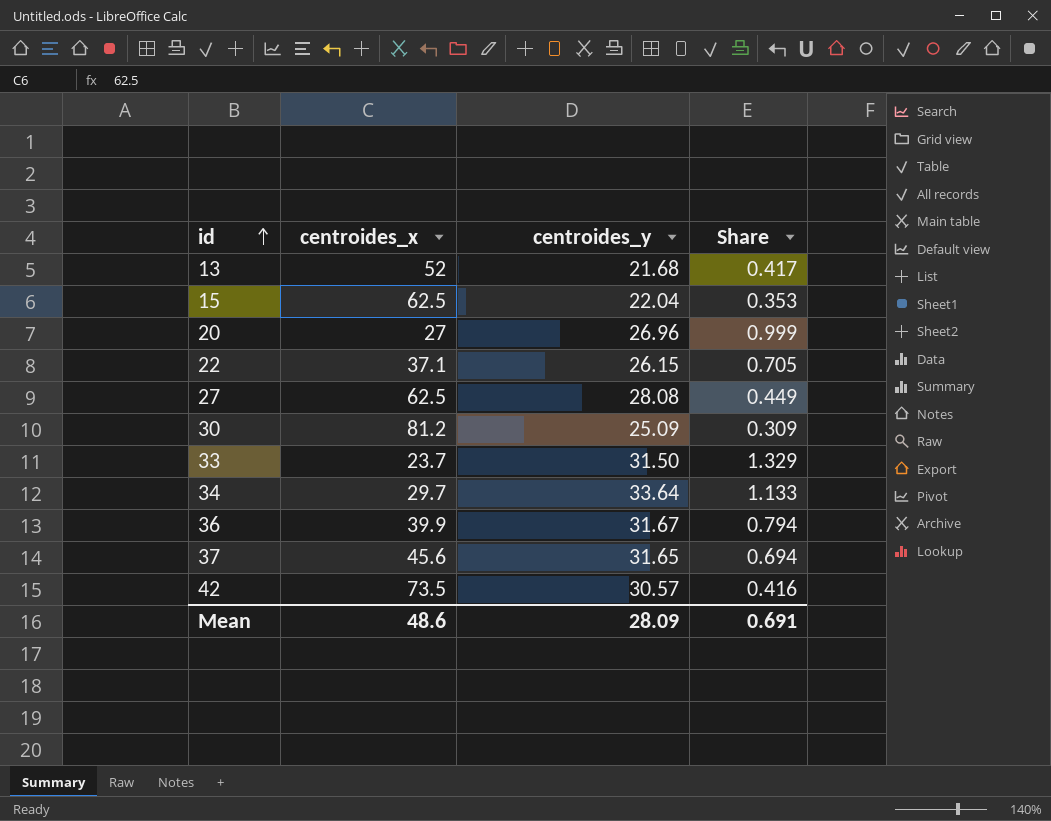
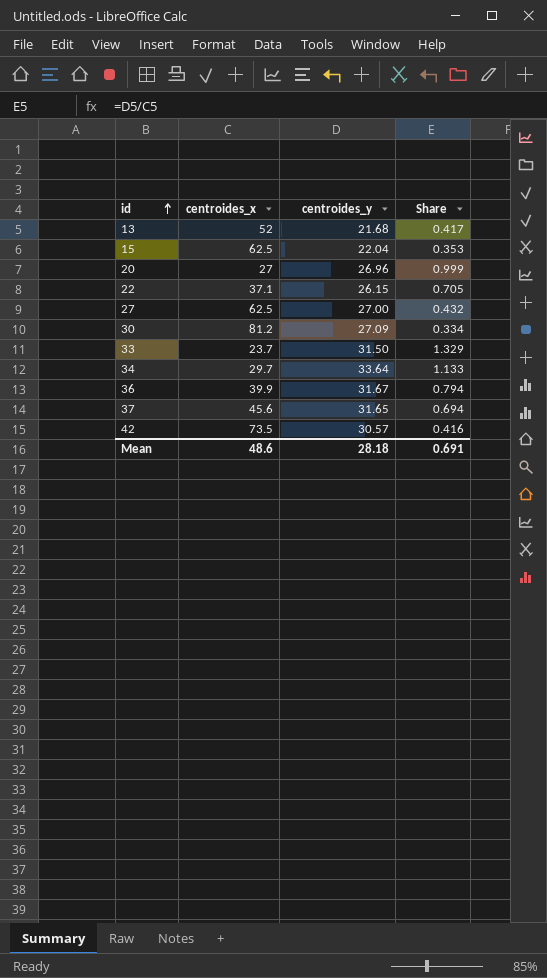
27 | centroides_y: 28.08 -> 27.00
27 | Share: 0.449 -> 0.432
30 | centroides_y: 25.09 -> 27.09
30 | Share: 0.309 -> 0.334
Mean | centroides_y: 28.09 -> 28.18

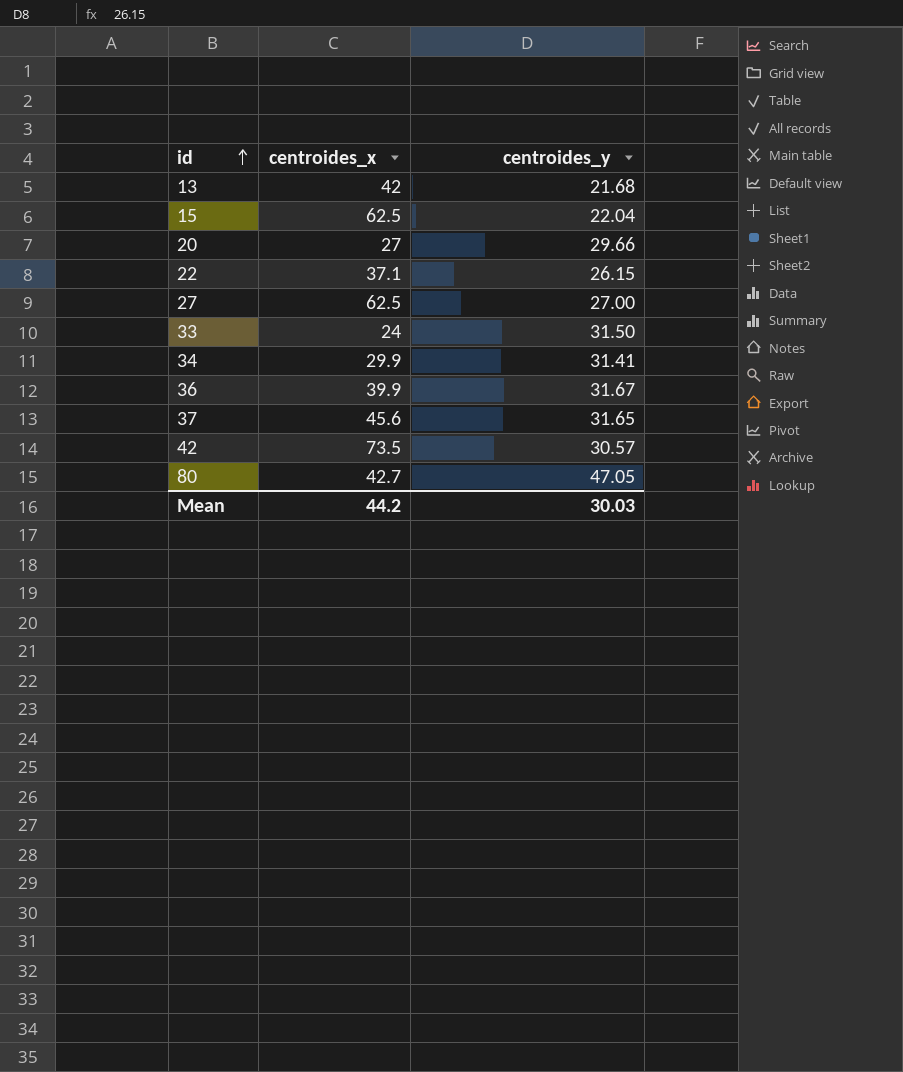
column Share | formula: [centroides_y] / [centroides_x] -> none
row 30: 81.2 | 27.09 | 0.334 -> none
13 | centroides_x: 52 -> 42
20 | centroides_y: 26.96 -> 29.66
33 | centroides_x: 23.7 -> 24
34 | centroides_x: 29.7 -> 29.9
34 | centroides_y: 33.64 -> 31.41
row 80: none -> 42.7 | 47.05
Mean | centroides_x: 48.6 -> 44.2
Mean | centroides_y: 28.18 -> 30.03

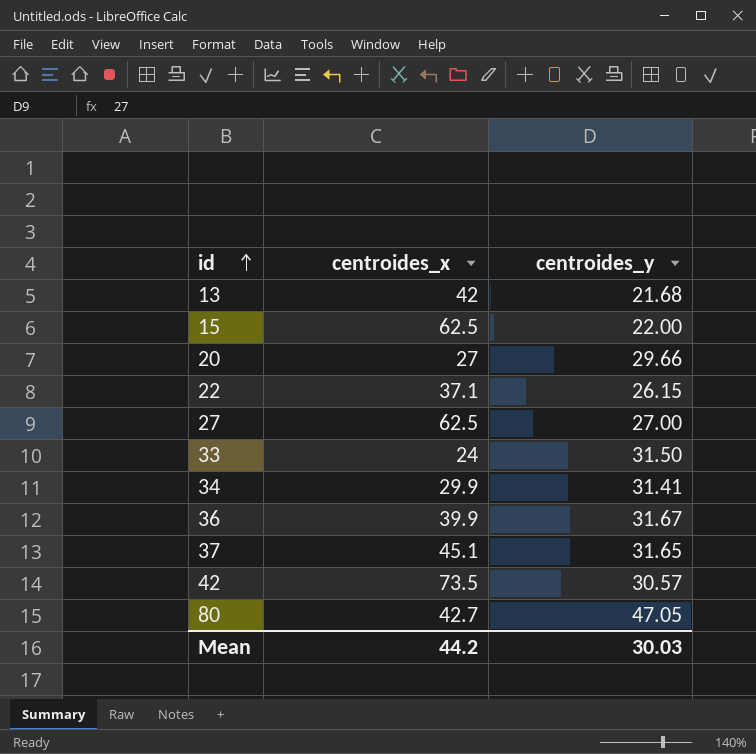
15 | centroides_y: 22.04 -> 22.00
37 | centroides_x: 45.6 -> 45.1

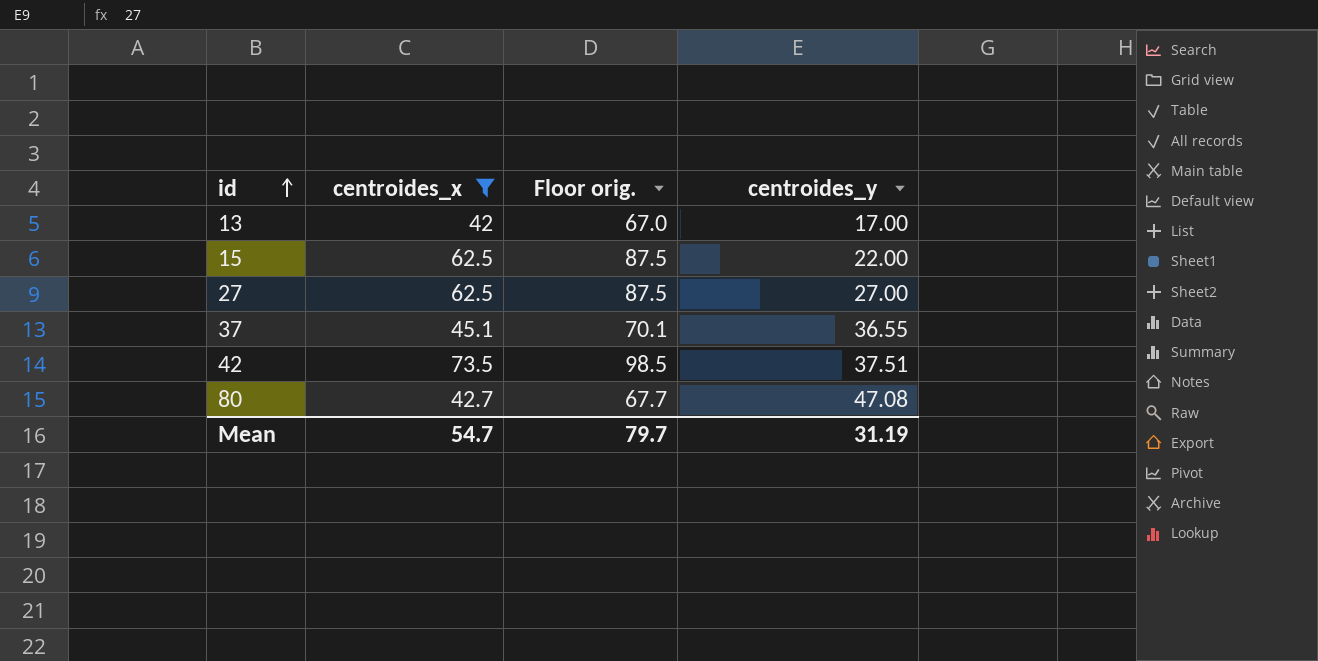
filter: none -> centroides_x >= 42
column Floor orig. | formula: none -> [centroides_x] + 25
13 | centroides_y: 21.68 -> 17.00
37 | centroides_y: 31.65 -> 36.55
42 | centroides_y: 30.57 -> 37.51
80 | centroides_y: 47.05 -> 47.08
Mean | centroides_x: 44.2 -> 54.7
Mean | centroides_y: 30.03 -> 31.19

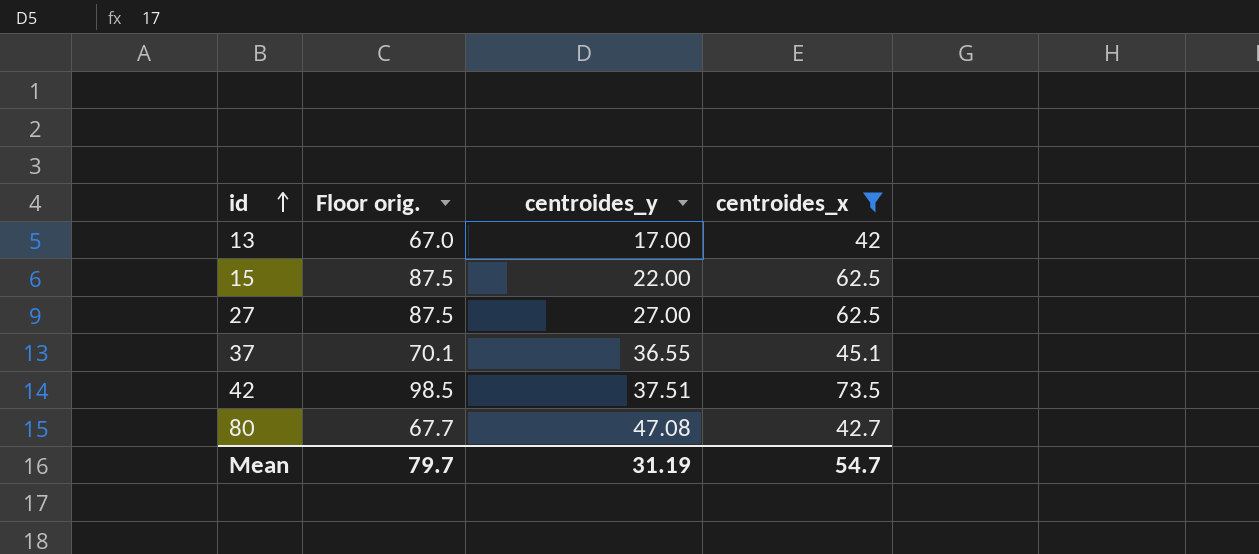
column centroides_x | position: 2 -> 4

